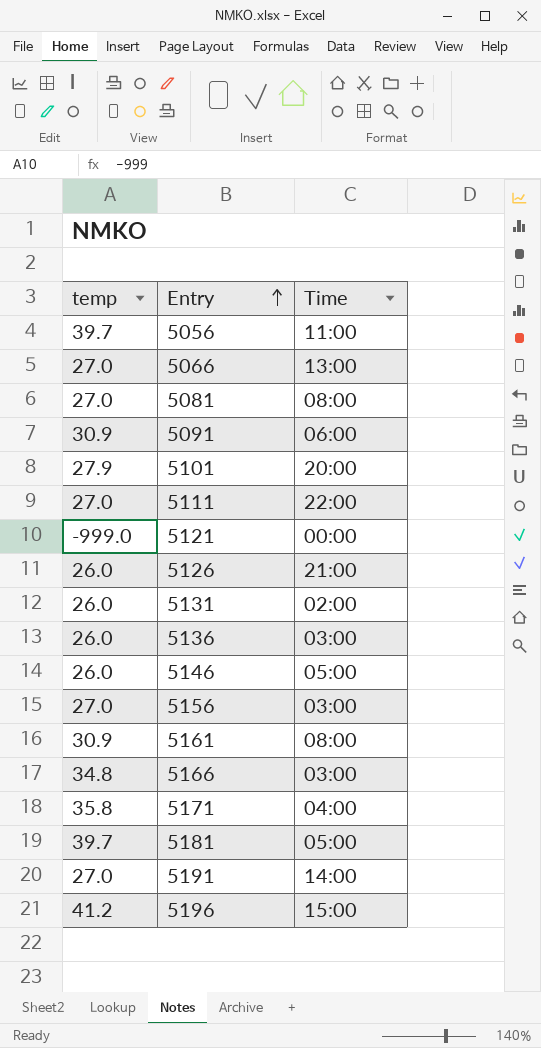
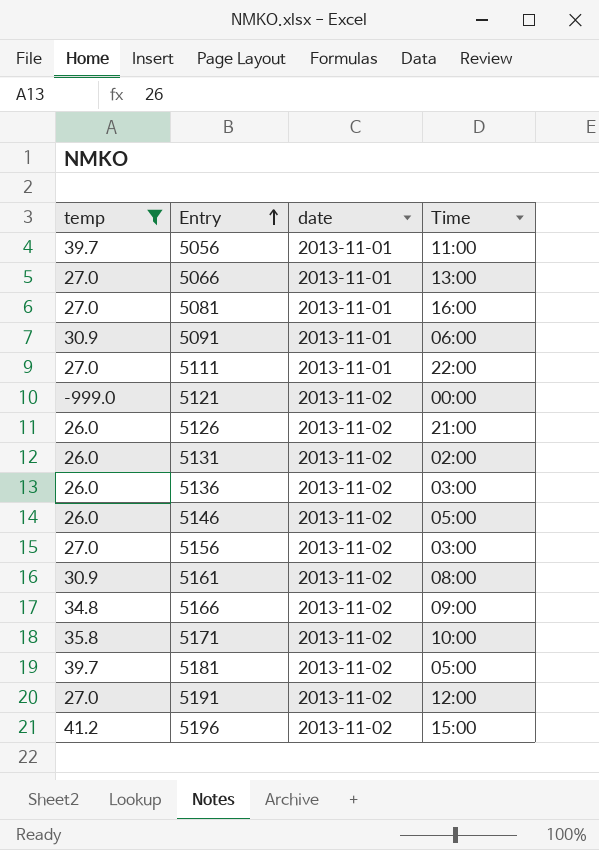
filter: none -> temp != 27.9
column date | position: none -> 3
5081 | Time: 08:00 -> 16:00
5166 | Time: 03:00 -> 09:00
5171 | Time: 04:00 -> 10:00
5191 | Time: 14:00 -> 12:00

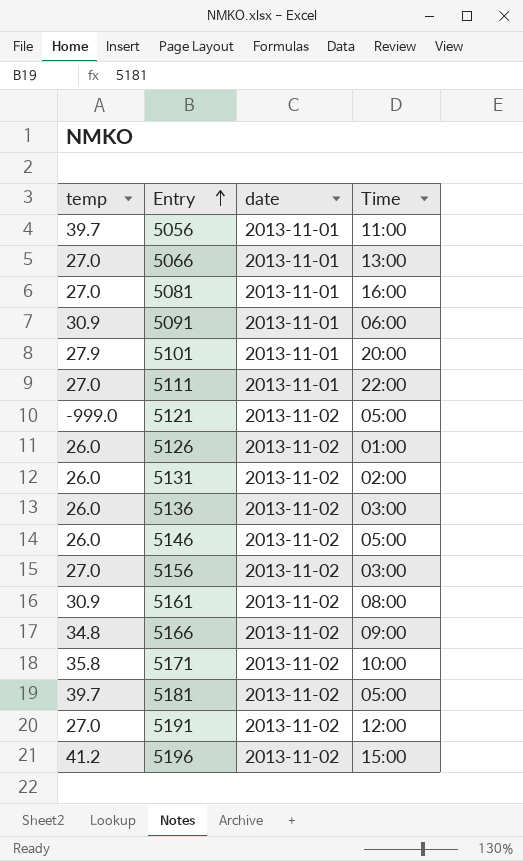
filter: temp != 27.9 -> none
5121 | Time: 00:00 -> 05:00
5126 | Time: 21:00 -> 01:00

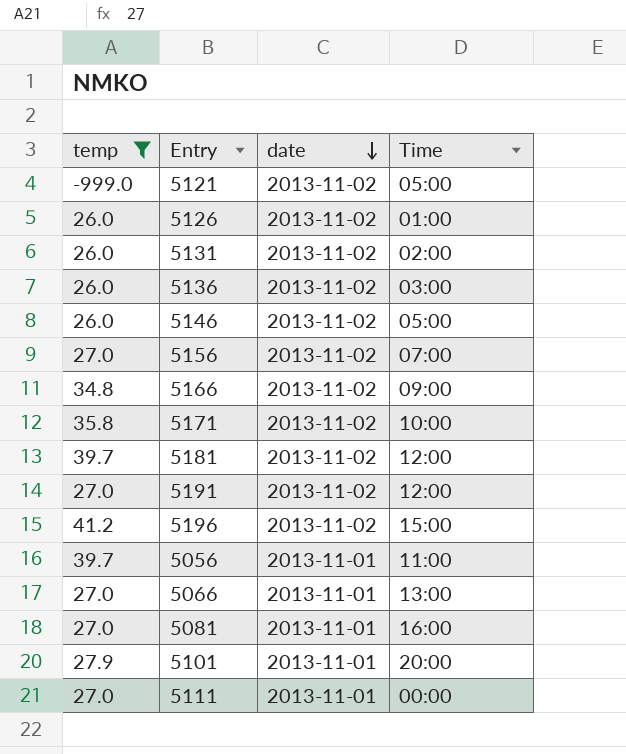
filter: none -> temp != 30.9
row order: Entry ascending -> date descending
5156 | Time: 03:00 -> 07:00
5181 | Time: 05:00 -> 12:00
5111 | Time: 22:00 -> 00:00

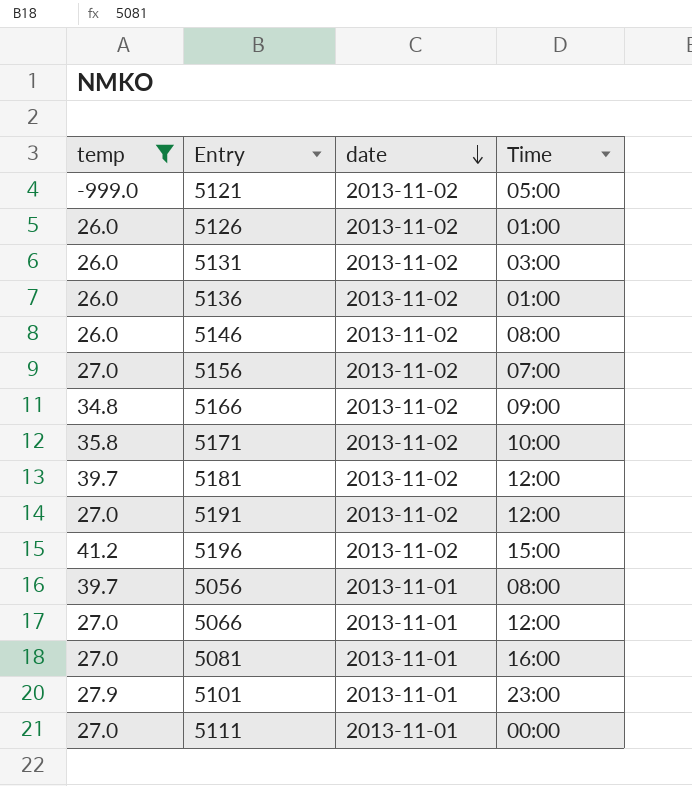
5131 | Time: 02:00 -> 03:00
5136 | Time: 03:00 -> 01:00
5146 | Time: 05:00 -> 08:00
5056 | Time: 11:00 -> 08:00
5066 | Time: 13:00 -> 12:00
5101 | Time: 20:00 -> 23:00

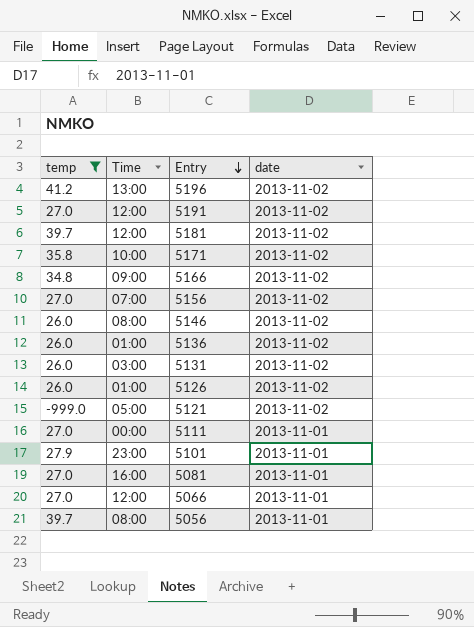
row order: date descending -> Entry descending
column Time | position: 4 -> 2
5196 | Time: 15:00 -> 13:00

